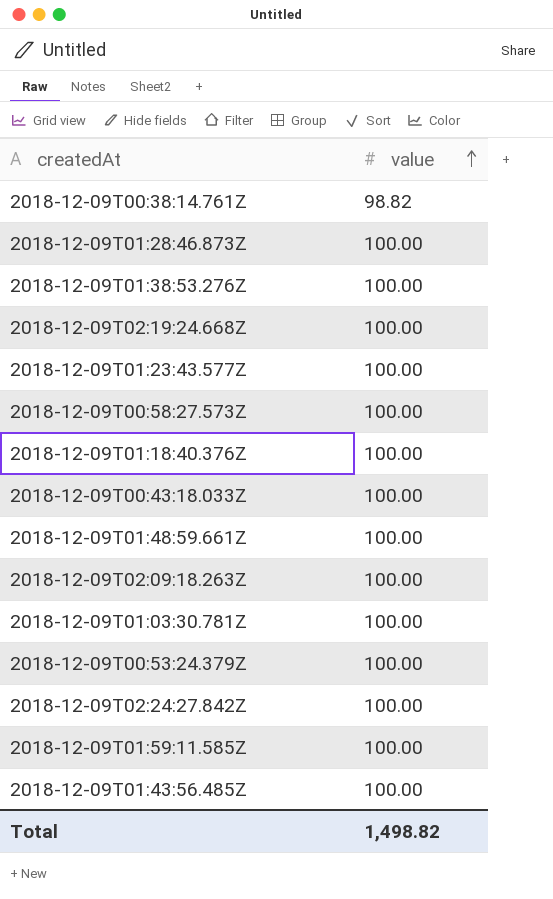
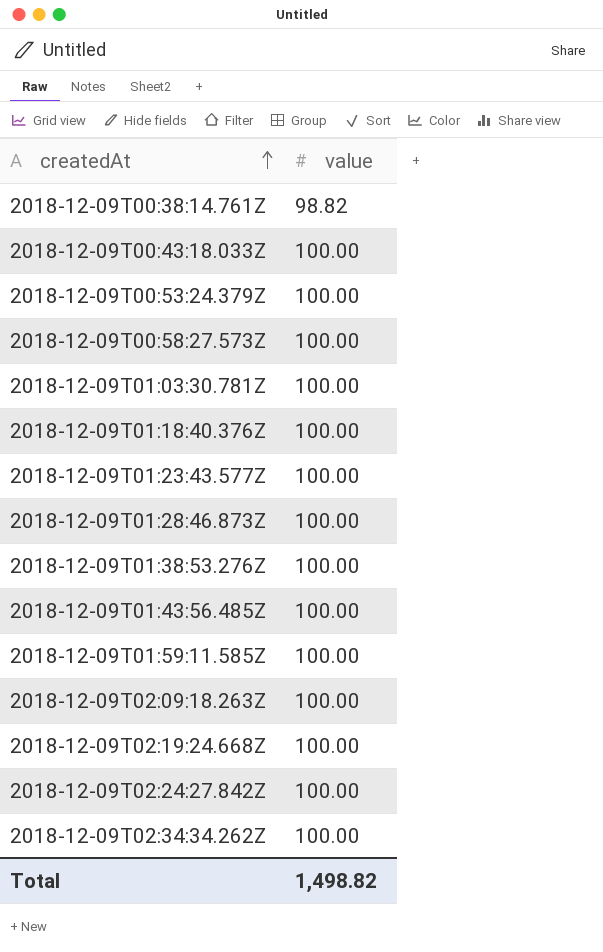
row order: value ascending -> createdAt ascending
row 2018-12-09T01:48:59.661Z: 100.00 -> none
row 2018-12-09T02:34:34.262Z: none -> 100.00

